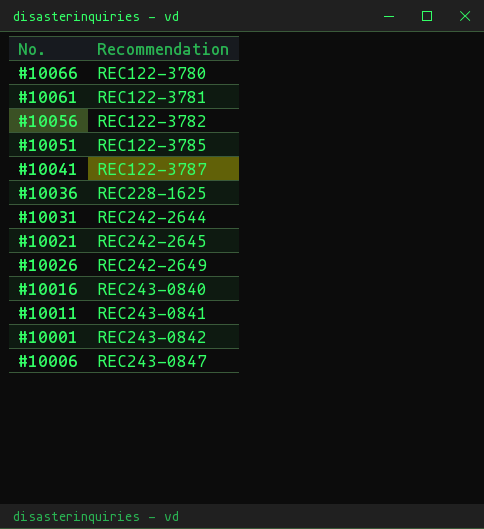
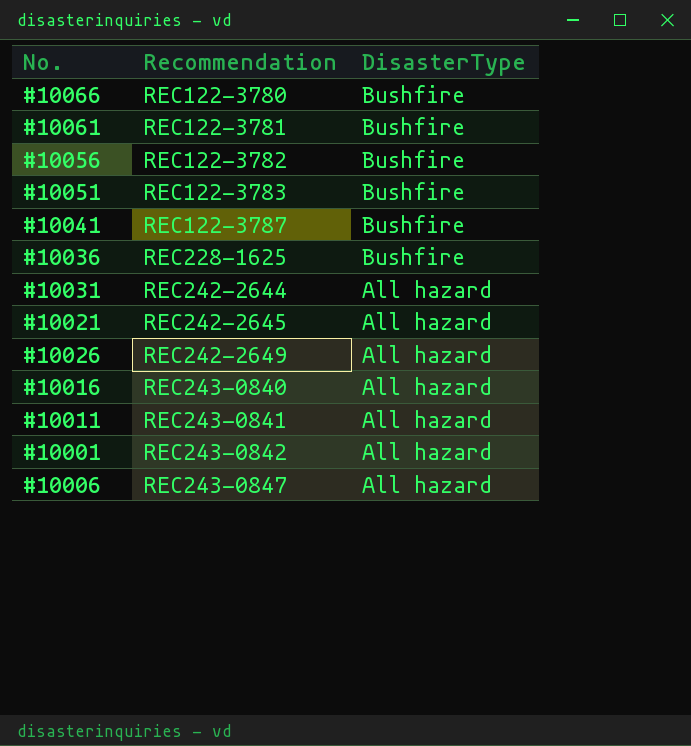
column DisasterType | position: none -> 3
#10051 | Recommendation: REC122-3785 -> REC122-3783

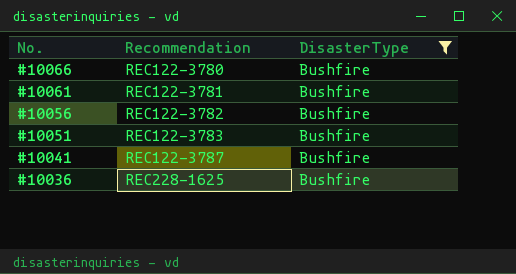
filter: none -> DisasterType = Bushfire

